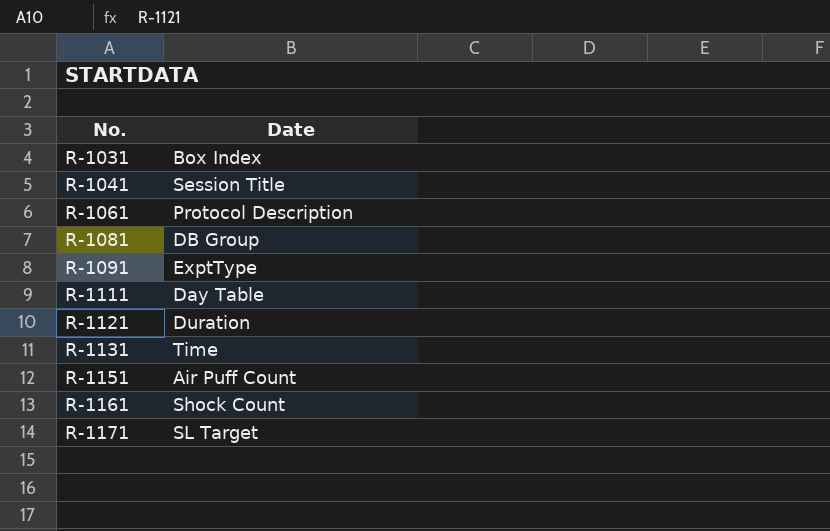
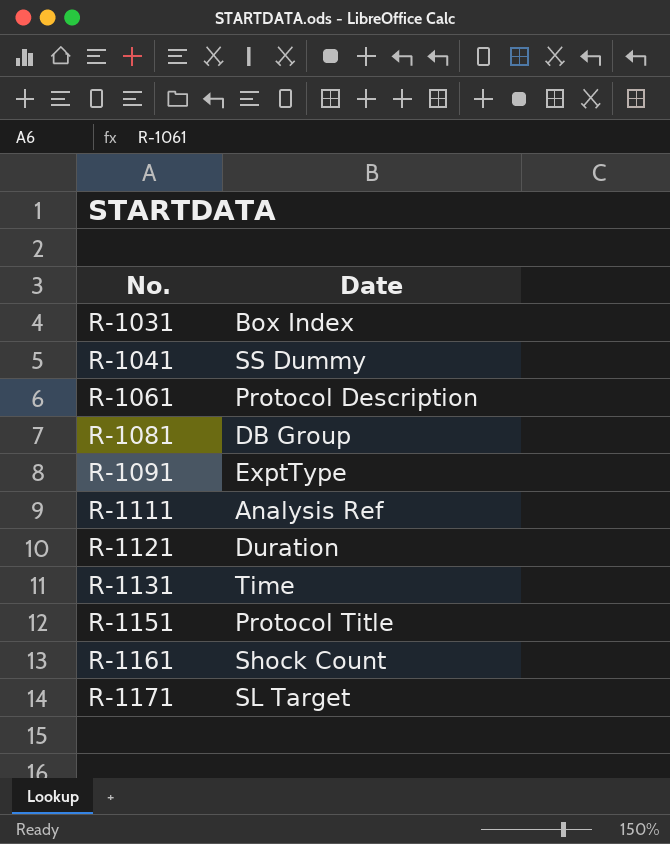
R-1041 | Date: Session Title -> SS Dummy
R-1111 | Date: Day Table -> Analysis Ref
R-1151 | Date: Air Puff Count -> Protocol Title

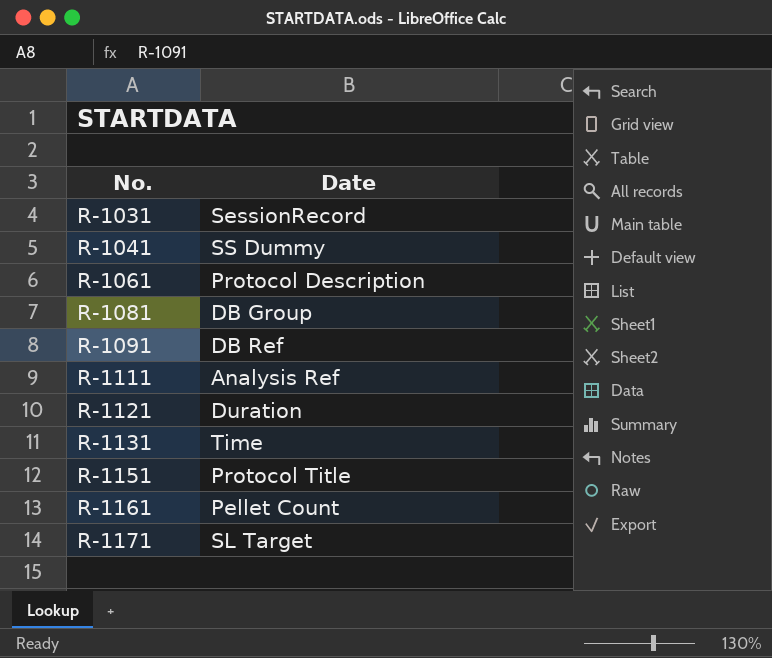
R-1031 | Date: Box Index -> SessionRecord
R-1091 | Date: ExptType -> DB Ref
R-1161 | Date: Shock Count -> Pellet Count

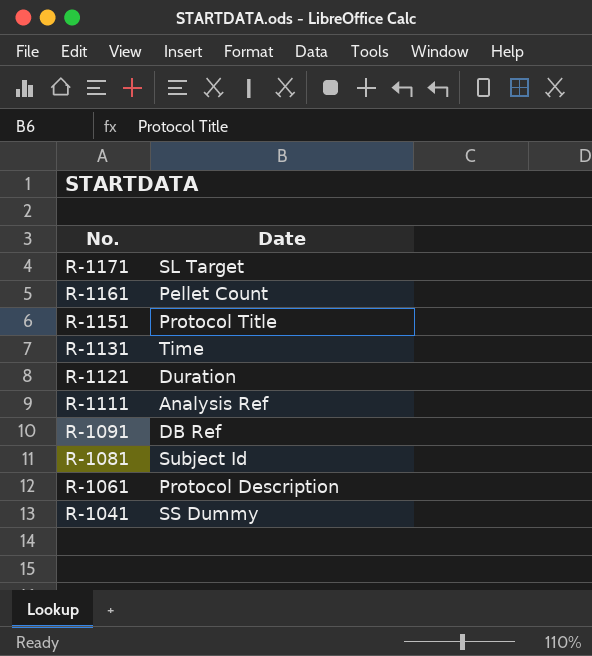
row order: No. ascending -> No. descending
row R-1031: SessionRecord -> none
R-1081 | Date: DB Group -> Subject Id

